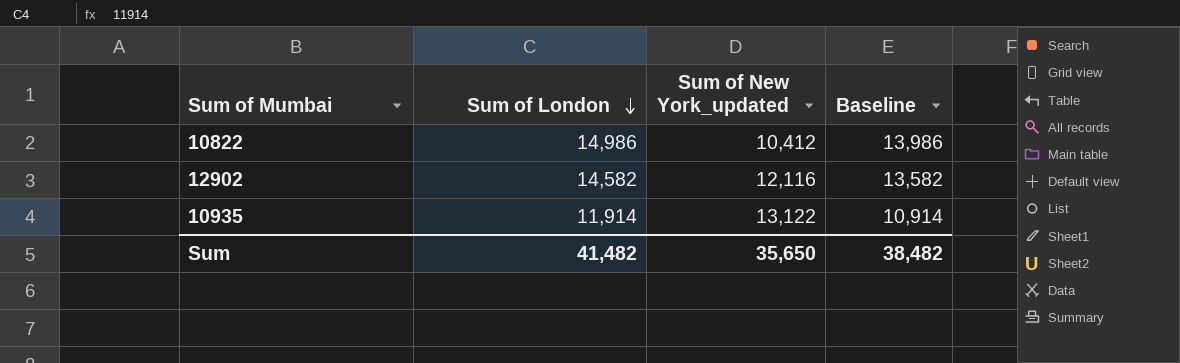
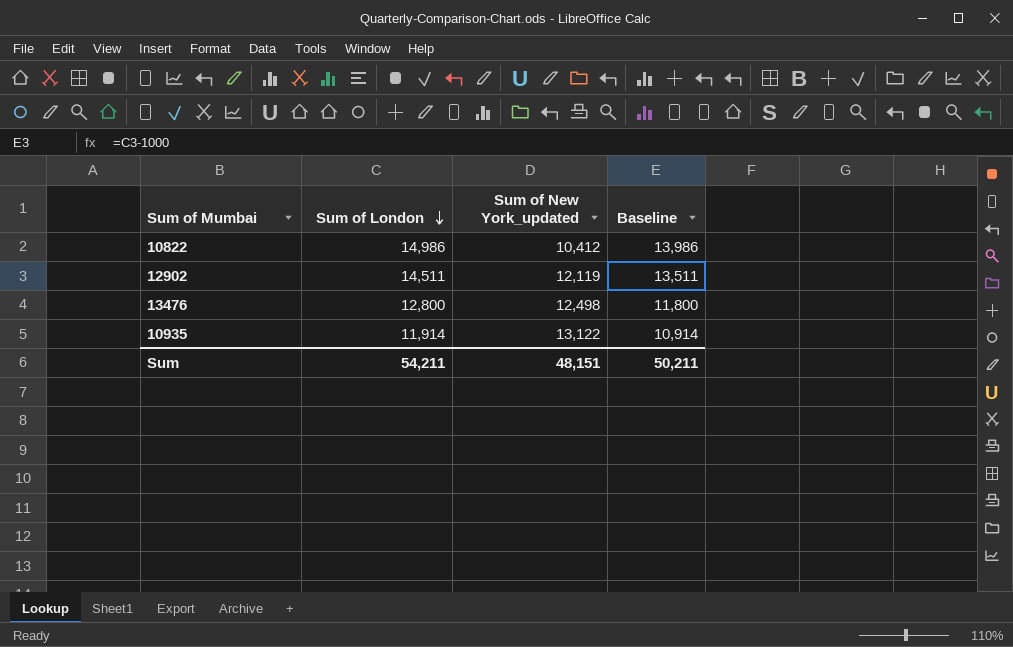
12902 | Sum of London: 14,582 -> 14,511
12902 | Sum of New York_updated: 12,116 -> 12,119
12902 | Baseline: 13,582 -> 13,511
row 13476: none -> 12,800 | 12,498 | 11,800
Sum | Sum of London: 41,482 -> 54,211
Sum | Sum of New York_updated: 35,650 -> 48,151
Sum | Baseline: 38,482 -> 50,211

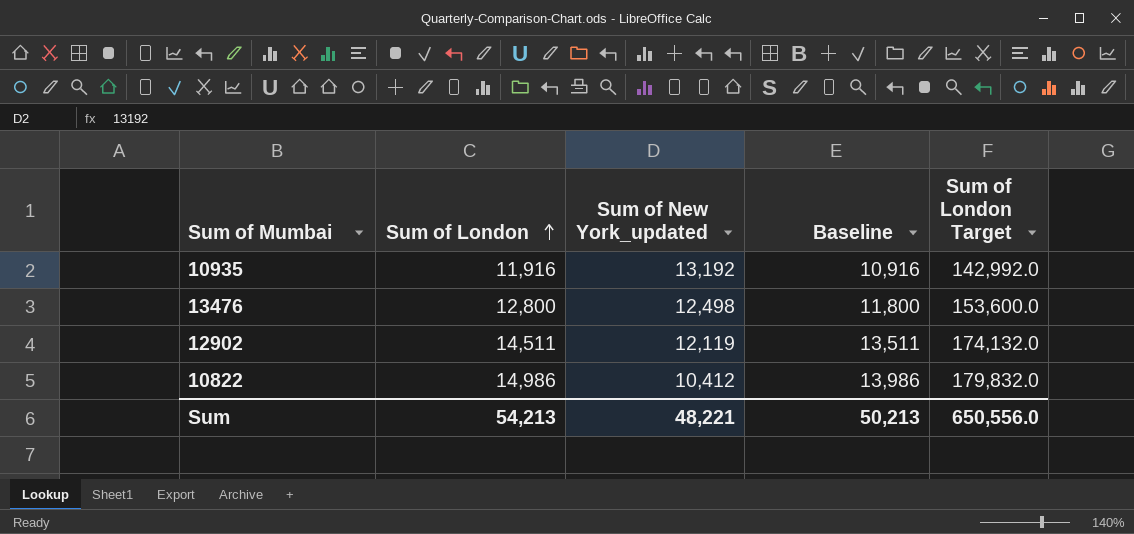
row order: Sum of London descending -> Sum of London ascending
column Sum of London Target | formula: none -> [Sum of London] * 12
10935 | Sum of London: 11,914 -> 11,916
10935 | Sum of New York_updated: 13,122 -> 13,192
10935 | Baseline: 10,914 -> 10,916
Sum | Sum of London: 54,211 -> 54,213
Sum | Sum of New York_updated: 48,151 -> 48,221
Sum | Baseline: 50,211 -> 50,213

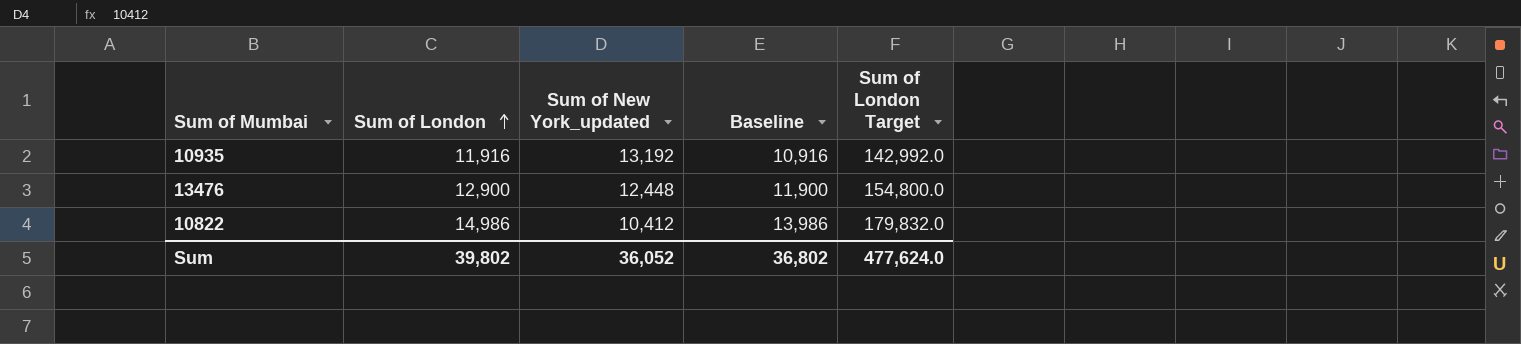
row 12902: 14,511 | 12,119 | 13,511 | 174,132.0 -> none
13476 | Sum of London: 12,800 -> 12,900
13476 | Sum of New York_updated: 12,498 -> 12,448
13476 | Baseline: 11,800 -> 11,900
13476 | Sum of London Target: 153,600.0 -> 154,800.0
Sum | Sum of London: 54,213 -> 39,802
Sum | Sum of New York_updated: 48,221 -> 36,052
Sum | Baseline: 50,213 -> 36,802
Sum | Sum of London Target: 650,556.0 -> 477,624.0

